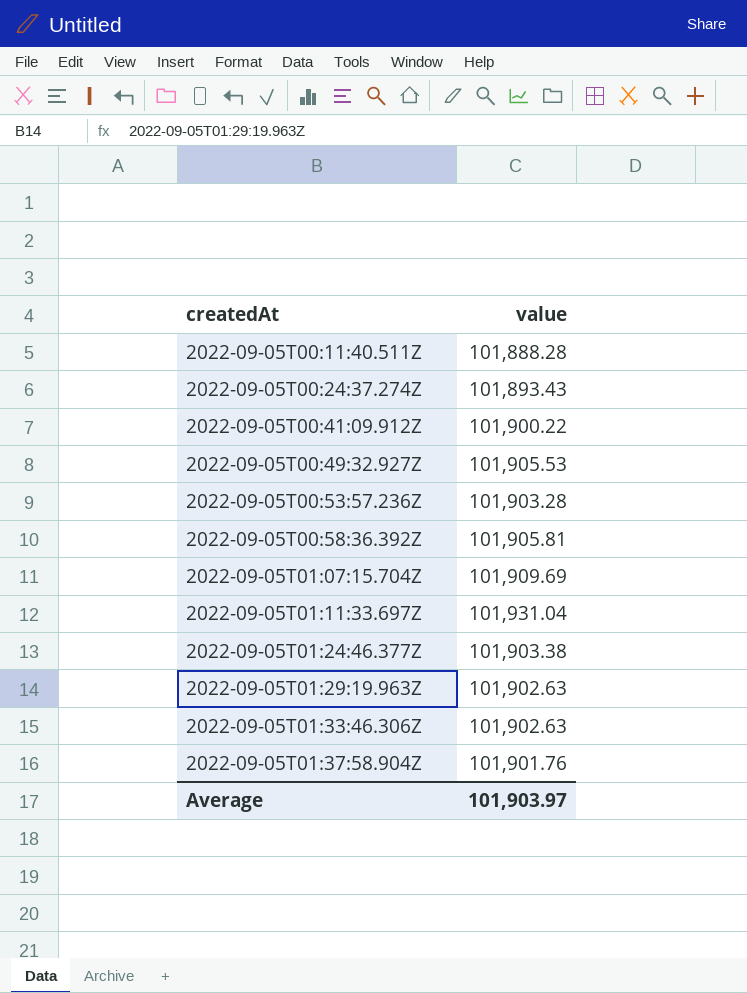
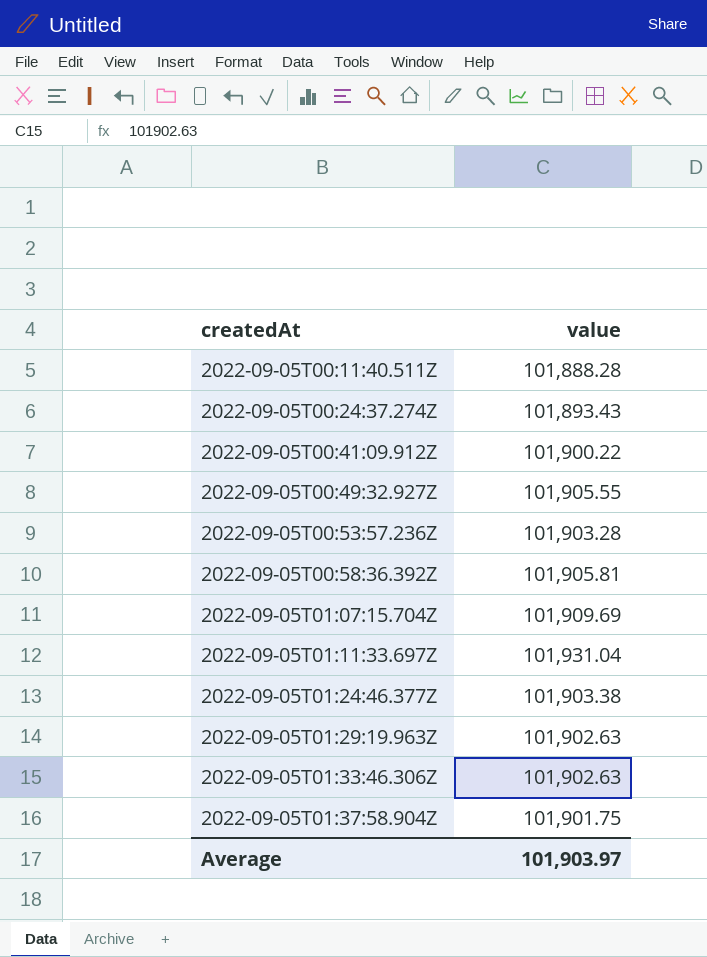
2022-09-05T00:49:32.927Z | value: 101,905.53 -> 101,905.55
2022-09-05T01:37:58.904Z | value: 101,901.76 -> 101,901.75

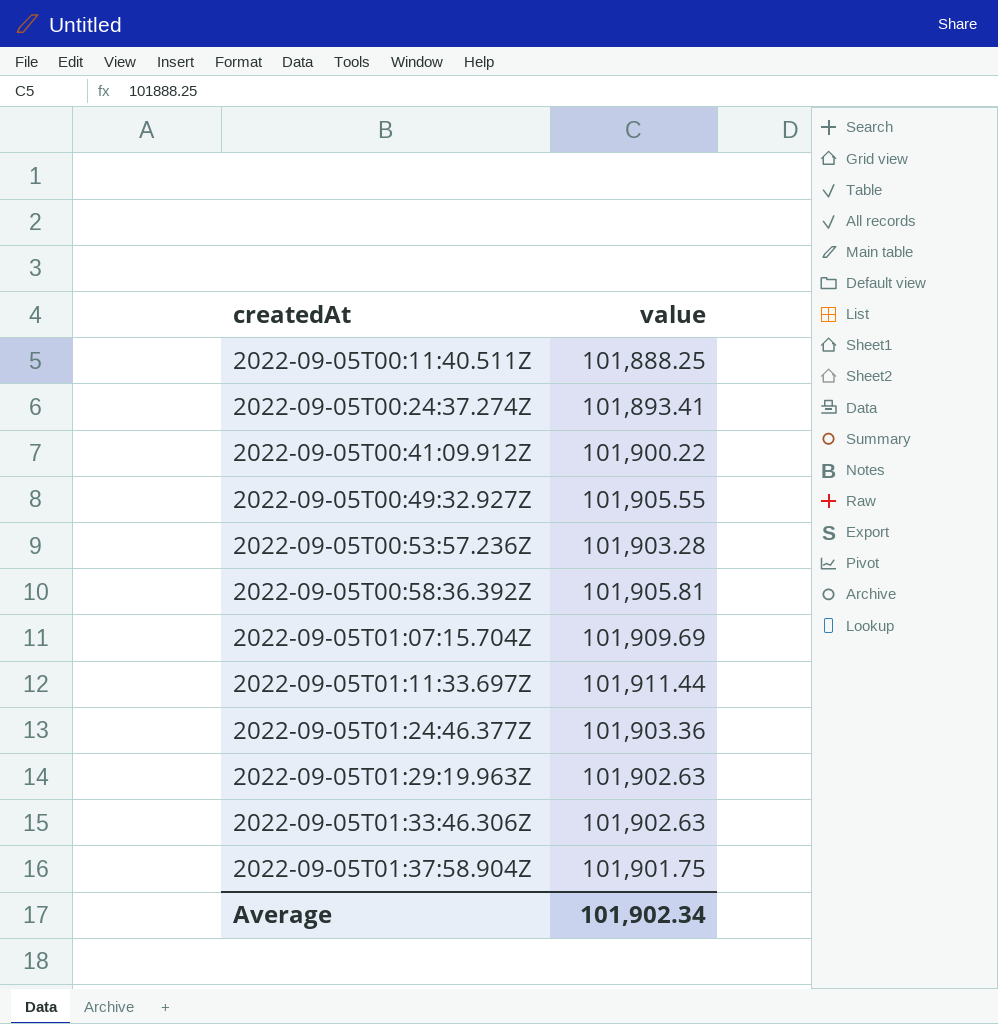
2022-09-05T00:11:40.511Z | value: 101,888.28 -> 101,888.25
2022-09-05T00:24:37.274Z | value: 101,893.43 -> 101,893.41
2022-09-05T01:11:33.697Z | value: 101,931.04 -> 101,911.44
2022-09-05T01:24:46.377Z | value: 101,903.38 -> 101,903.36
Average | value: 101,903.97 -> 101,902.34

